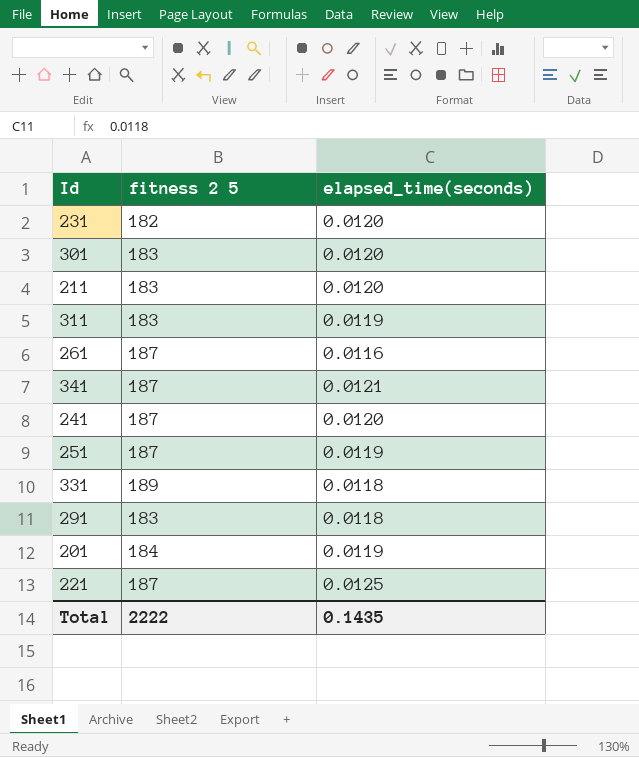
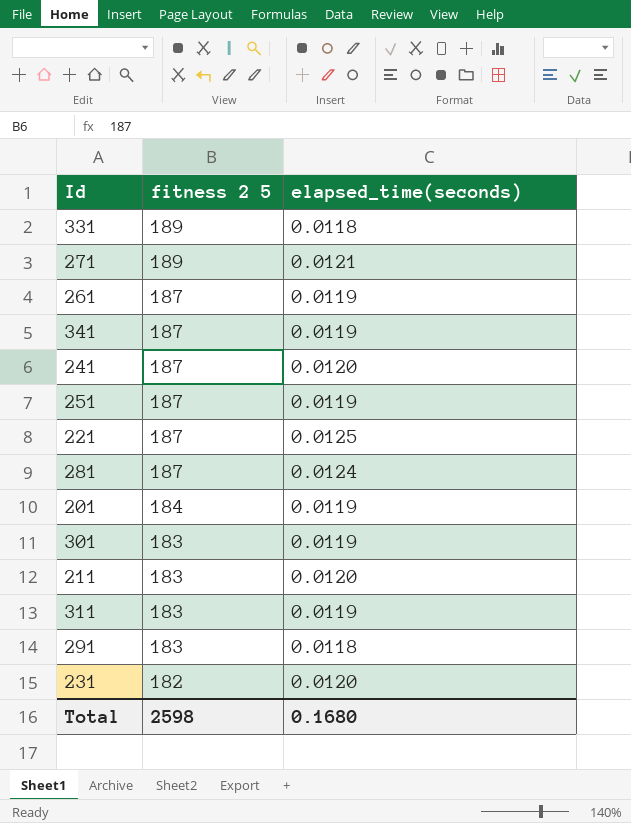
row order: none -> fitness 2 5 descending
row 271: none -> 189 | 0.0121
261 | elapsed_time(seconds): 0.0116 -> 0.0119
341 | elapsed_time(seconds): 0.0121 -> 0.0119
row 281: none -> 187 | 0.0124
301 | elapsed_time(seconds): 0.0120 -> 0.0119
Total | fitness 2 5: 2222 -> 2598
Total | elapsed_time(seconds): 0.1435 -> 0.1680

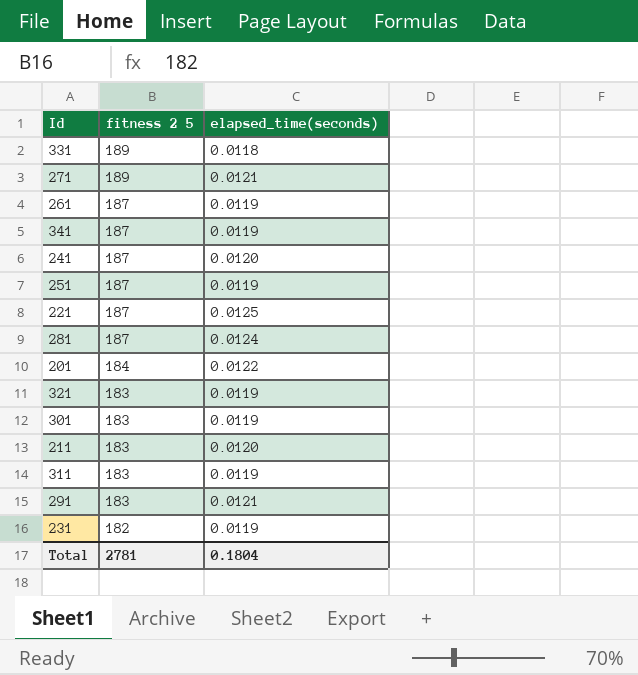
201 | elapsed_time(seconds): 0.0119 -> 0.0122
row 321: none -> 183 | 0.0119
291 | elapsed_time(seconds): 0.0118 -> 0.0121
231 | elapsed_time(seconds): 0.0120 -> 0.0119
Total | fitness 2 5: 2598 -> 2781
Total | elapsed_time(seconds): 0.1680 -> 0.1804

